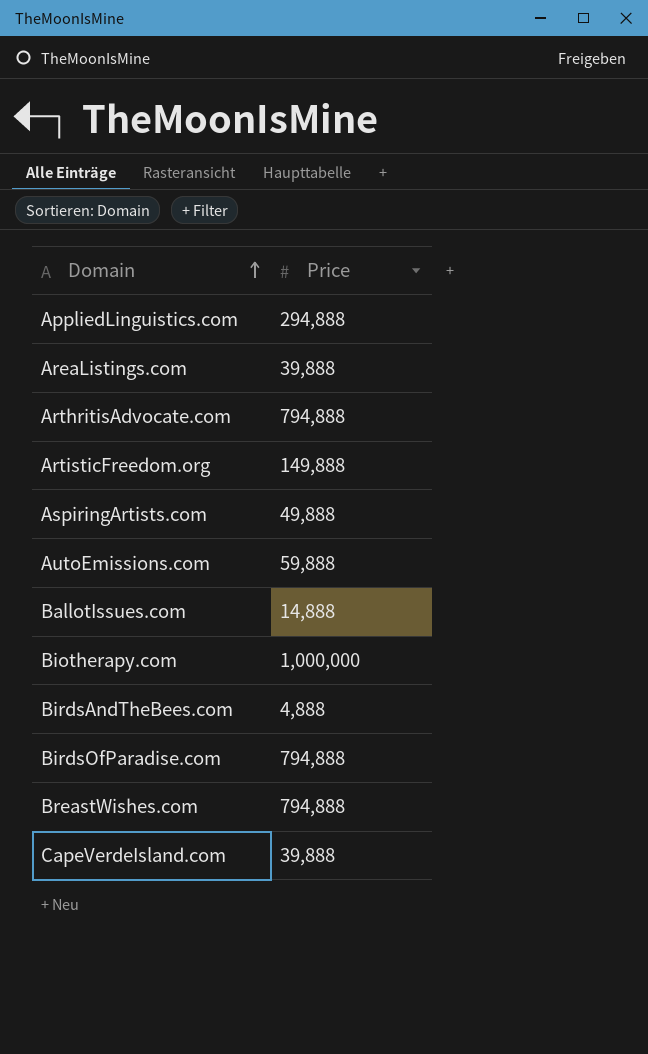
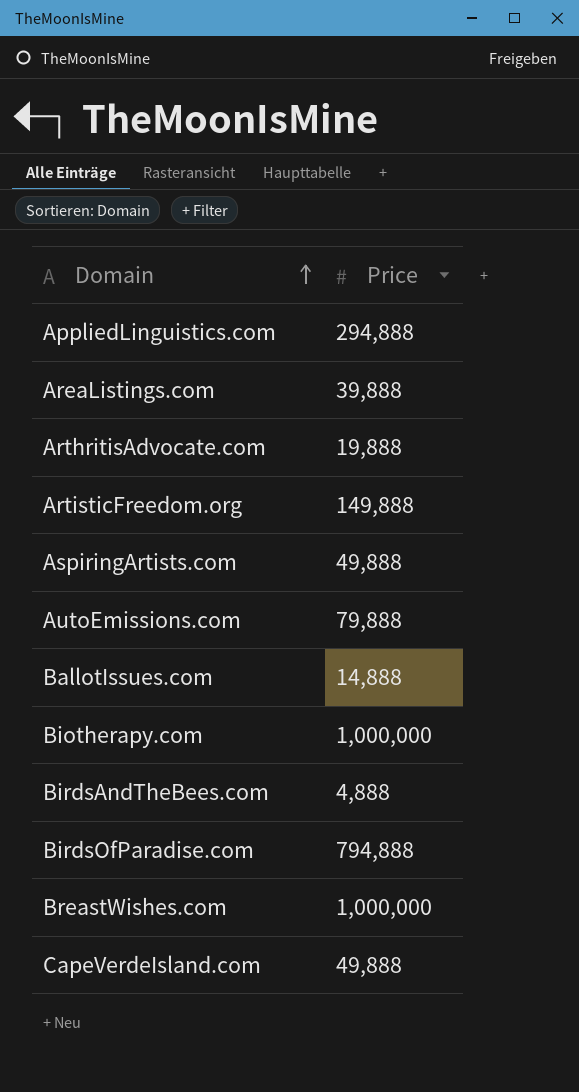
ArthritisAdvocate.com | Price: 794,888 -> 19,888
AutoEmissions.com | Price: 59,888 -> 79,888
BreastWishes.com | Price: 794,888 -> 1,000,000
CapeVerdeIsland.com | Price: 39,888 -> 49,888

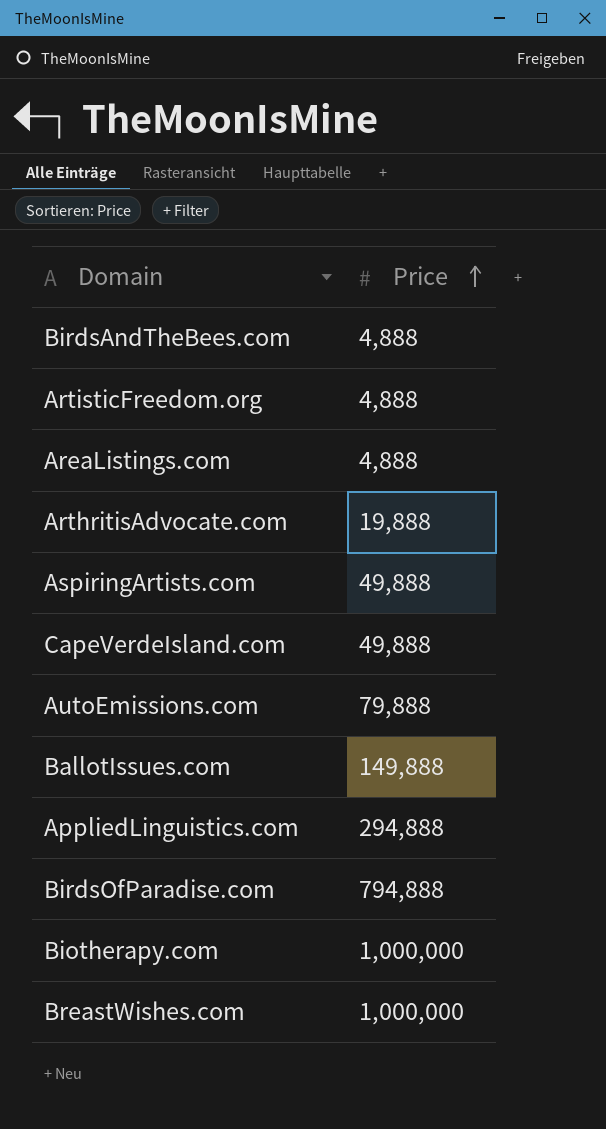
row order: Domain ascending -> Price ascending
ArtisticFreedom.org | Price: 149,888 -> 4,888
AreaListings.com | Price: 39,888 -> 4,888
BallotIssues.com | Price: 14,888 -> 149,888

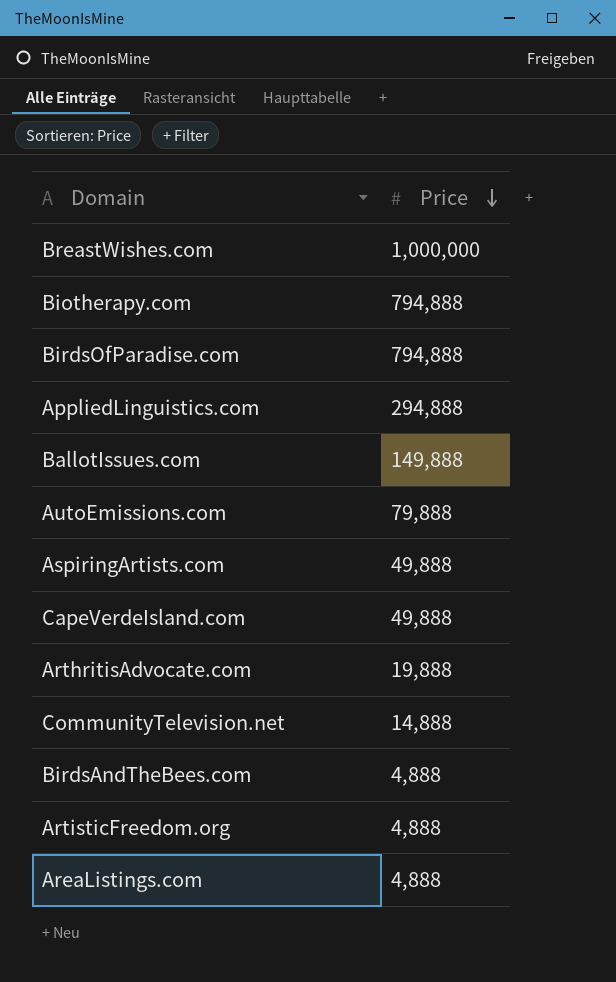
row order: Price ascending -> Price descending
Biotherapy.com | Price: 1,000,000 -> 794,888
row CommunityTelevision.net: none -> 14,888

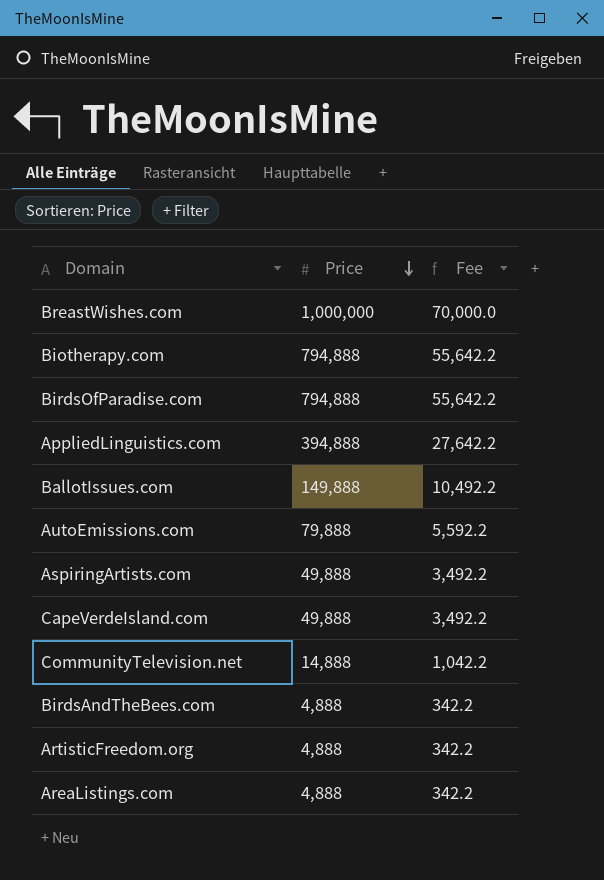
column Fee | formula: none -> [Price] * 0.07
row ArthritisAdvocate.com: 19,888 -> none
AppliedLinguistics.com | Price: 294,888 -> 394,888

